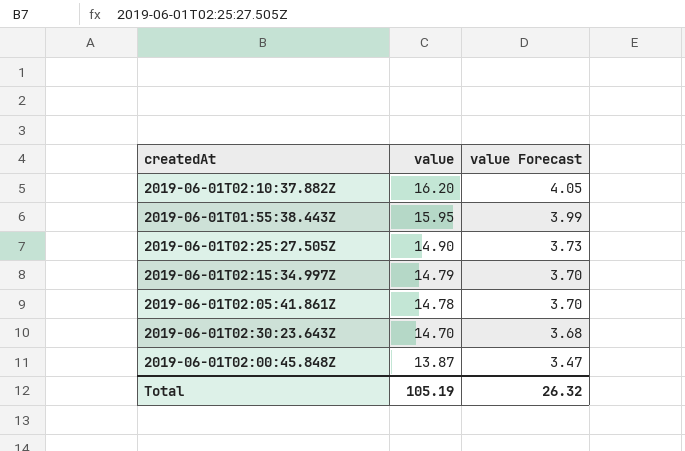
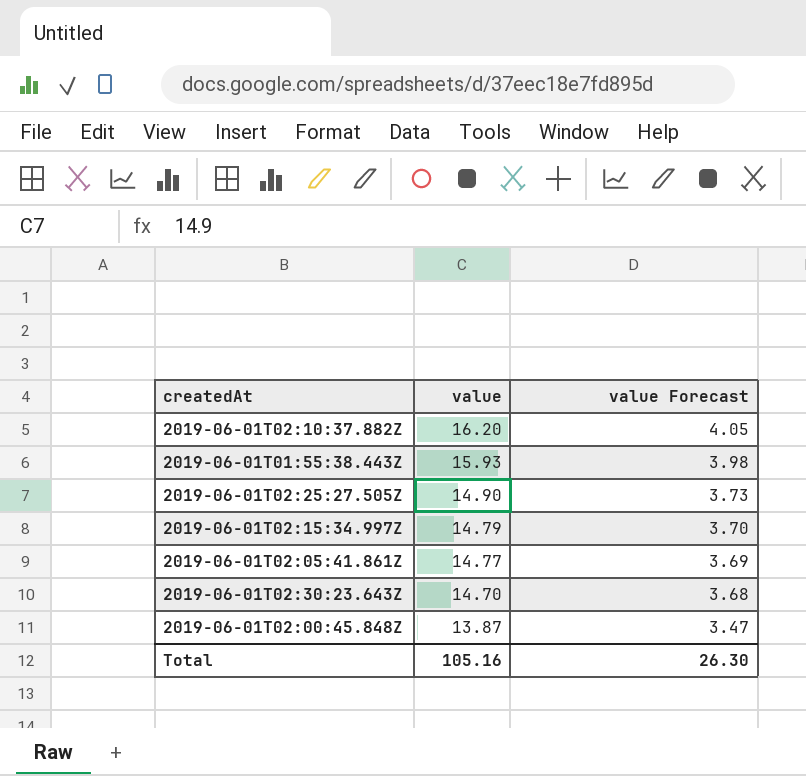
2019-06-01T01:55:38.443Z | value: 15.95 -> 15.93
2019-06-01T01:55:38.443Z | value Forecast: 3.99 -> 3.98
2019-06-01T02:05:41.861Z | value: 14.78 -> 14.77
2019-06-01T02:05:41.861Z | value Forecast: 3.70 -> 3.69
Total | value: 105.19 -> 105.16
Total | value Forecast: 26.32 -> 26.30

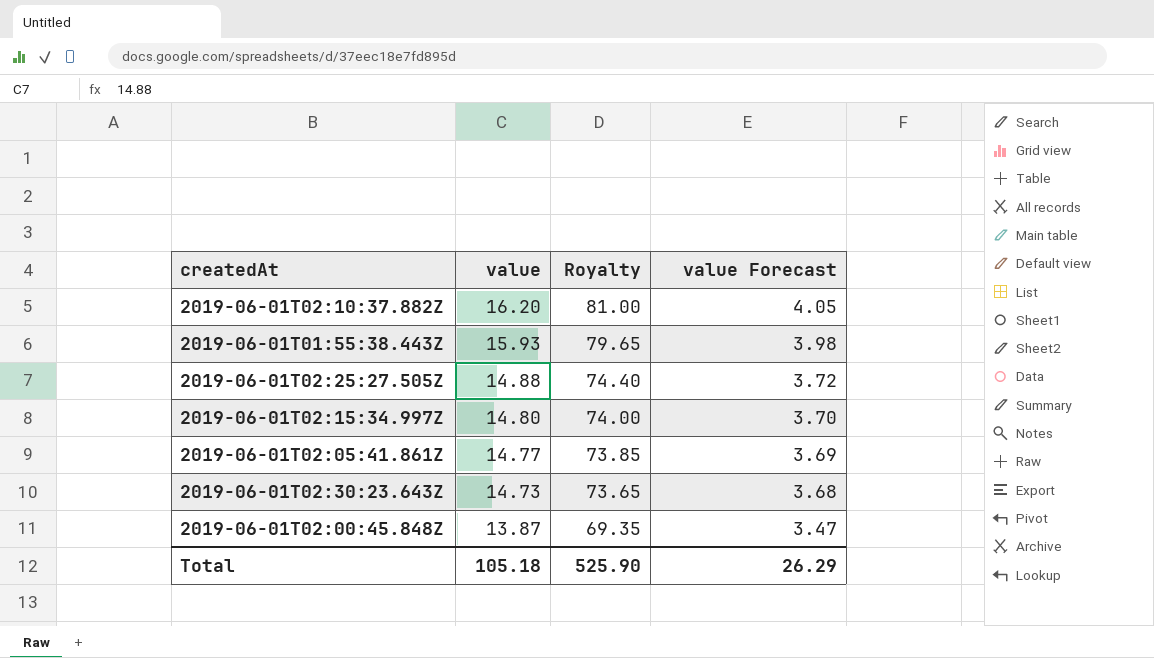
column Royalty | formula: none -> [value] * 5
2019-06-01T02:25:27.505Z | value: 14.90 -> 14.88
2019-06-01T02:25:27.505Z | value Forecast: 3.73 -> 3.72
2019-06-01T02:15:34.997Z | value: 14.79 -> 14.80
2019-06-01T02:30:23.643Z | value: 14.70 -> 14.73
Total | value: 105.16 -> 105.18
Total | value Forecast: 26.30 -> 26.29

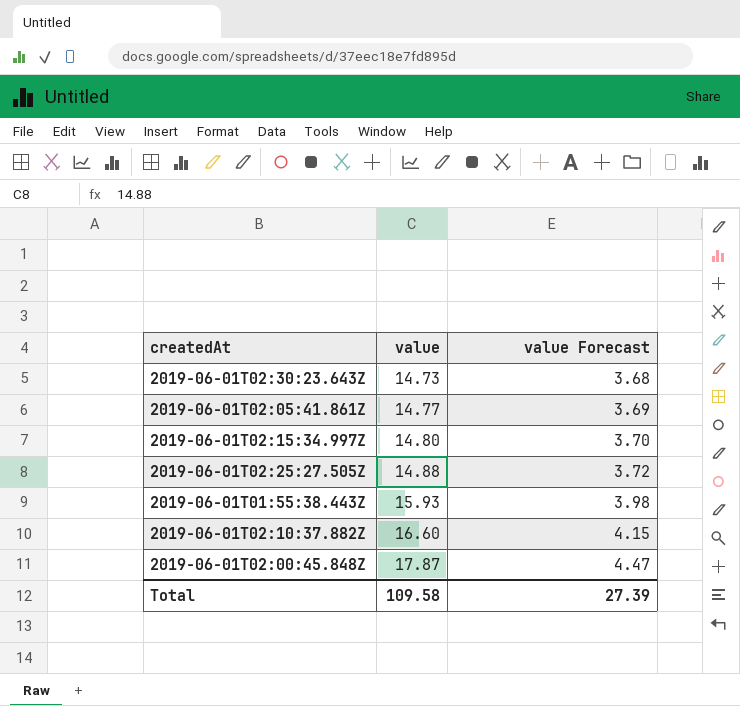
row order: value descending -> value ascending
column Royalty | formula: [value] * 5 -> none
2019-06-01T02:10:37.882Z | value: 16.20 -> 16.60
2019-06-01T02:10:37.882Z | value Forecast: 4.05 -> 4.15
2019-06-01T02:00:45.848Z | value: 13.87 -> 17.87
2019-06-01T02:00:45.848Z | value Forecast: 3.47 -> 4.47
Total | value: 105.18 -> 109.58
Total | value Forecast: 26.29 -> 27.39

